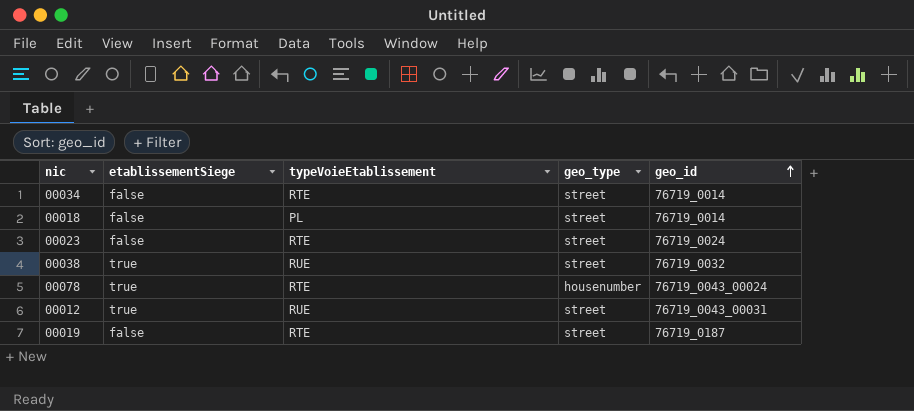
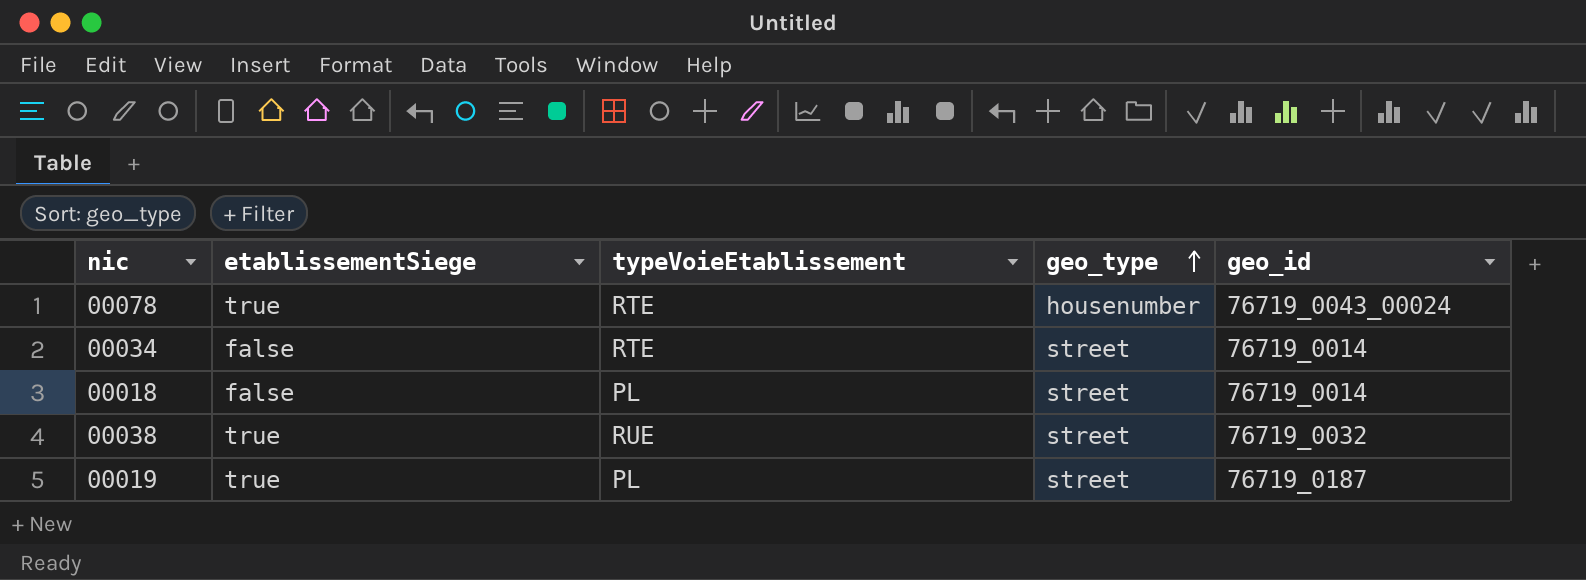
row order: geo_id ascending -> geo_type ascending
row 00023: false | RTE | street | 76719_0024 -> none
row 00012: true | RUE | street | 76719_0043_00031 -> none
00019 | etablissementSiege: false -> true
00019 | typeVoieEtablissement: RTE -> PL

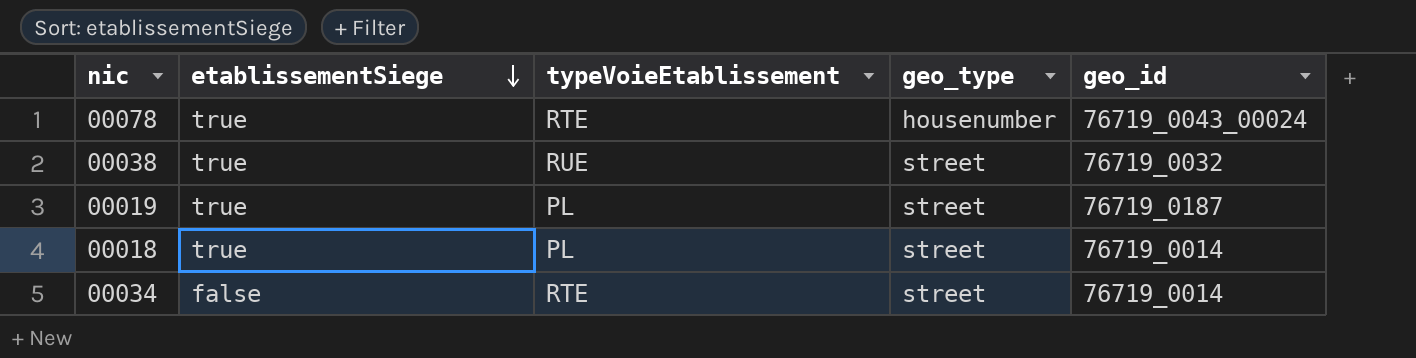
row order: geo_type ascending -> etablissementSiege descending
00018 | etablissementSiege: false -> true

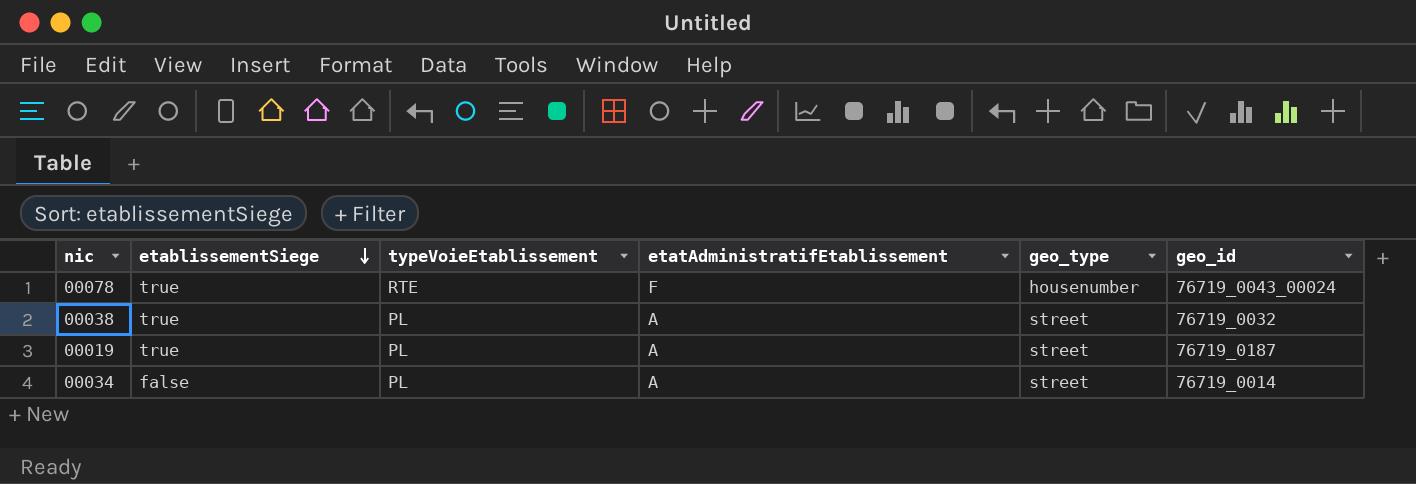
column etatAdministratifEtablissement | position: none -> 4
row 00018: true | PL | street | 76719_0014 -> none
00038 | typeVoieEtablissement: RUE -> PL
00034 | typeVoieEtablissement: RTE -> PL

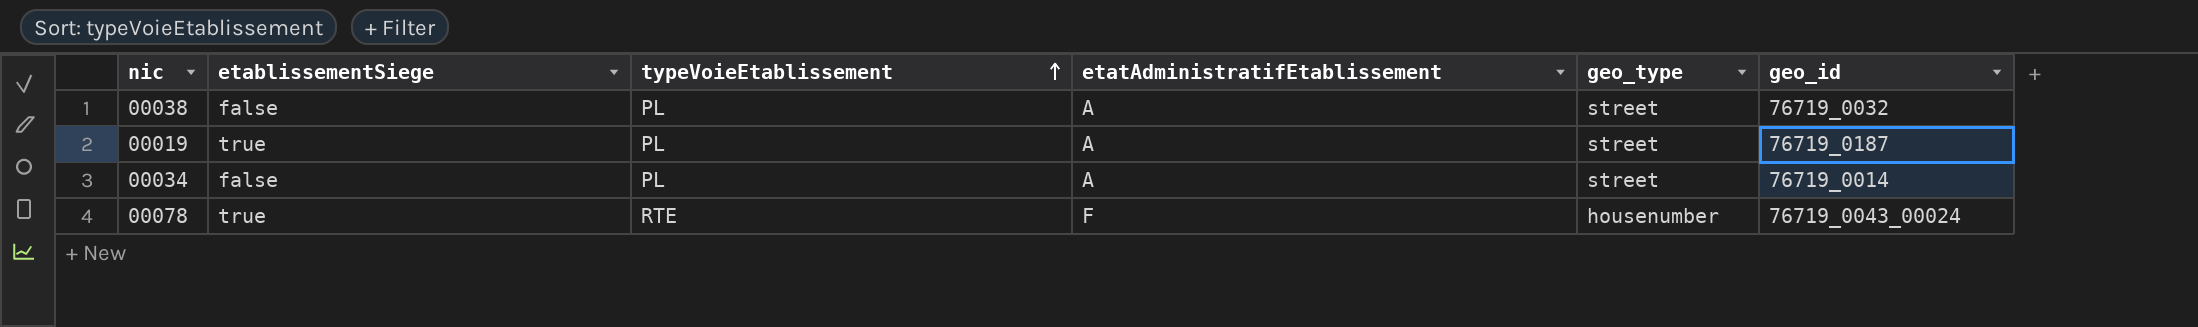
row order: etablissementSiege descending -> typeVoieEtablissement ascending
00038 | etablissementSiege: true -> false

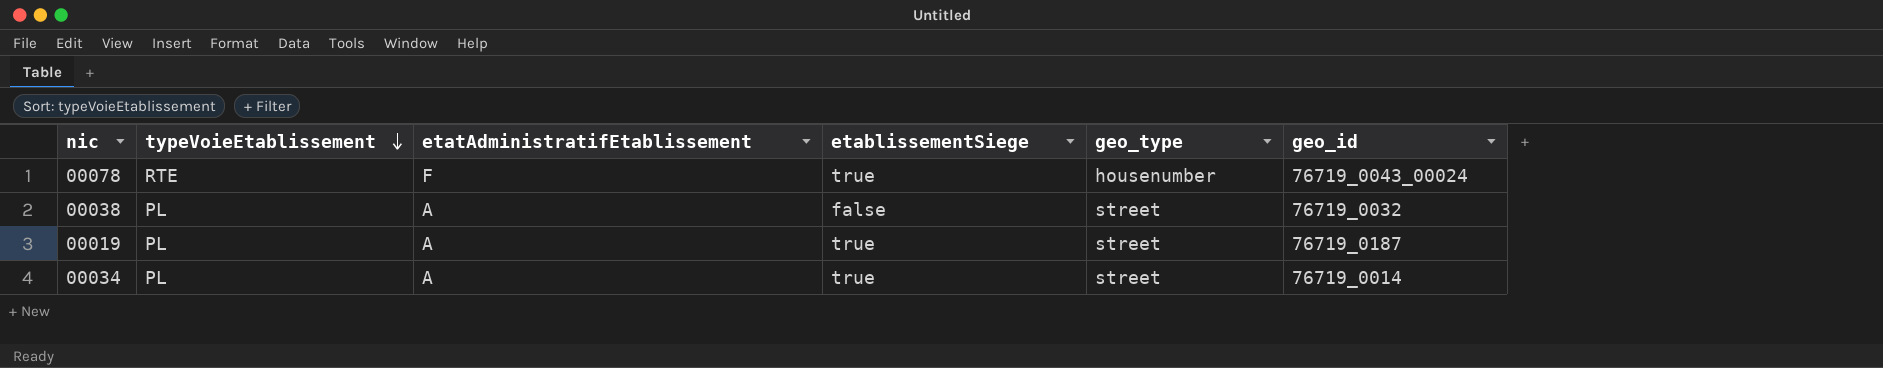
row order: typeVoieEtablissement ascending -> typeVoieEtablissement descending
column etablissementSiege | position: 2 -> 4
00034 | etablissementSiege: false -> true

